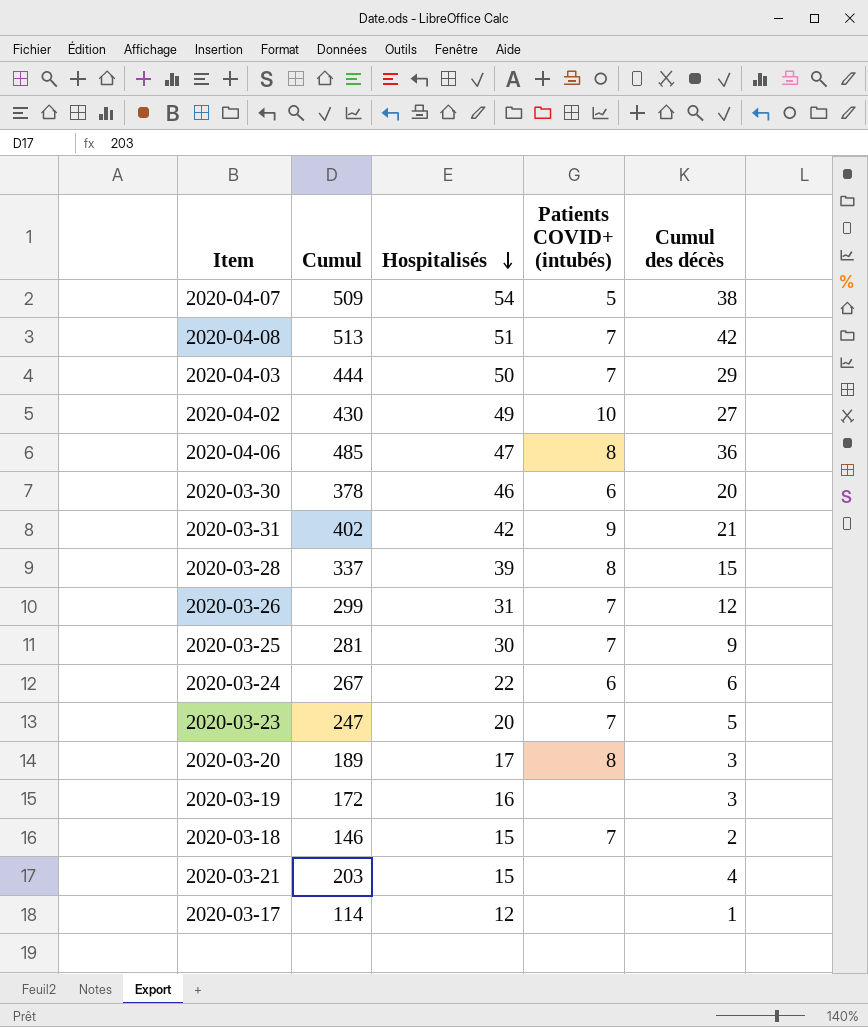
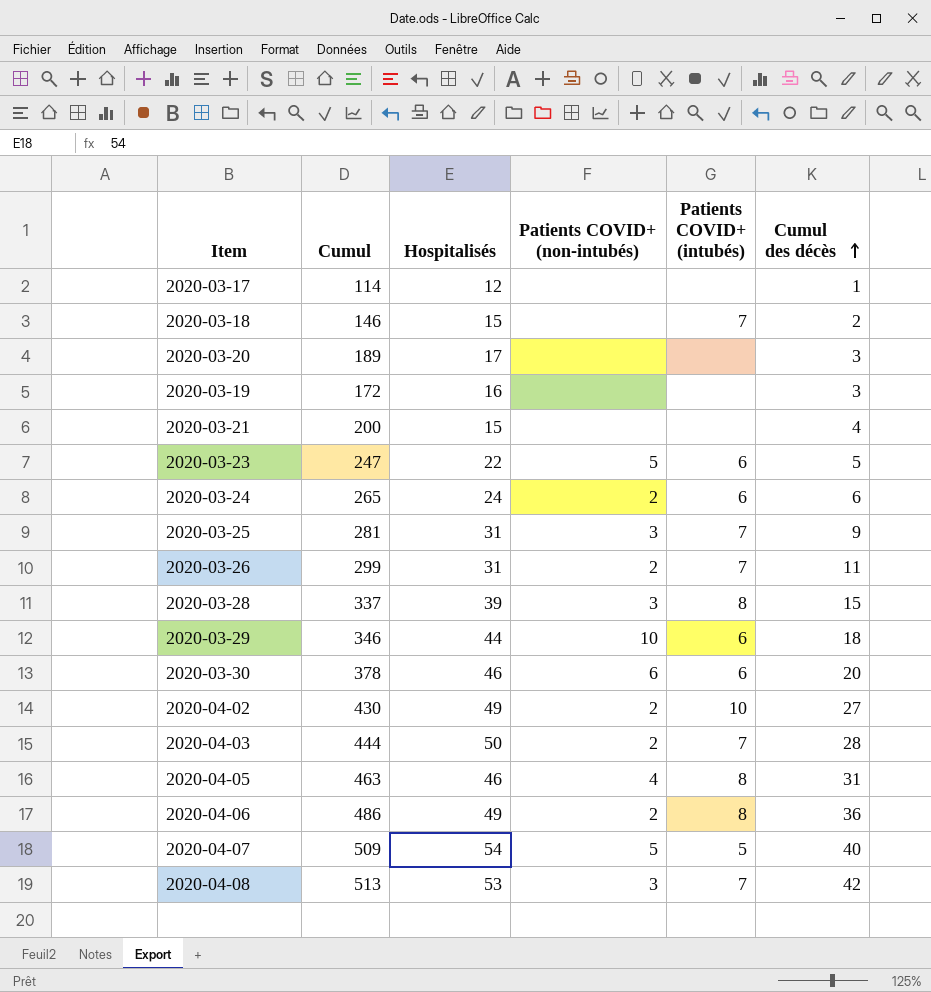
row order: Hospitalisés descending -> Cumul des décès ascending
column Patients COVID+ (non-intubés) | position: none -> 4
row 2020-03-31: 402 | 42 | 9 | 21 -> none
2020-03-20 | Patients COVID+ (intubés): 8 -> none
2020-03-21 | Cumul: 203 -> 200
2020-03-23 | Hospitalisés: 20 -> 22
2020-03-23 | Patients COVID+ (intubés): 7 -> 6
2020-03-24 | Cumul: 267 -> 265
2020-03-24 | Hospitalisés: 22 -> 24
2020-03-25 | Hospitalisés: 30 -> 31
2020-03-26 | Cumul des décès: 12 -> 11
row 2020-03-29: none -> 346 | 44 | 10 | 6 | 18
2020-04-03 | Cumul des décès: 29 -> 28
row 2020-04-05: none -> 463 | 46 | 4 | 8 | 31
2020-04-06 | Cumul: 485 -> 486
2020-04-06 | Hospitalisés: 47 -> 49
2020-04-07 | Cumul des décès: 38 -> 40
2020-04-08 | Hospitalisés: 51 -> 53

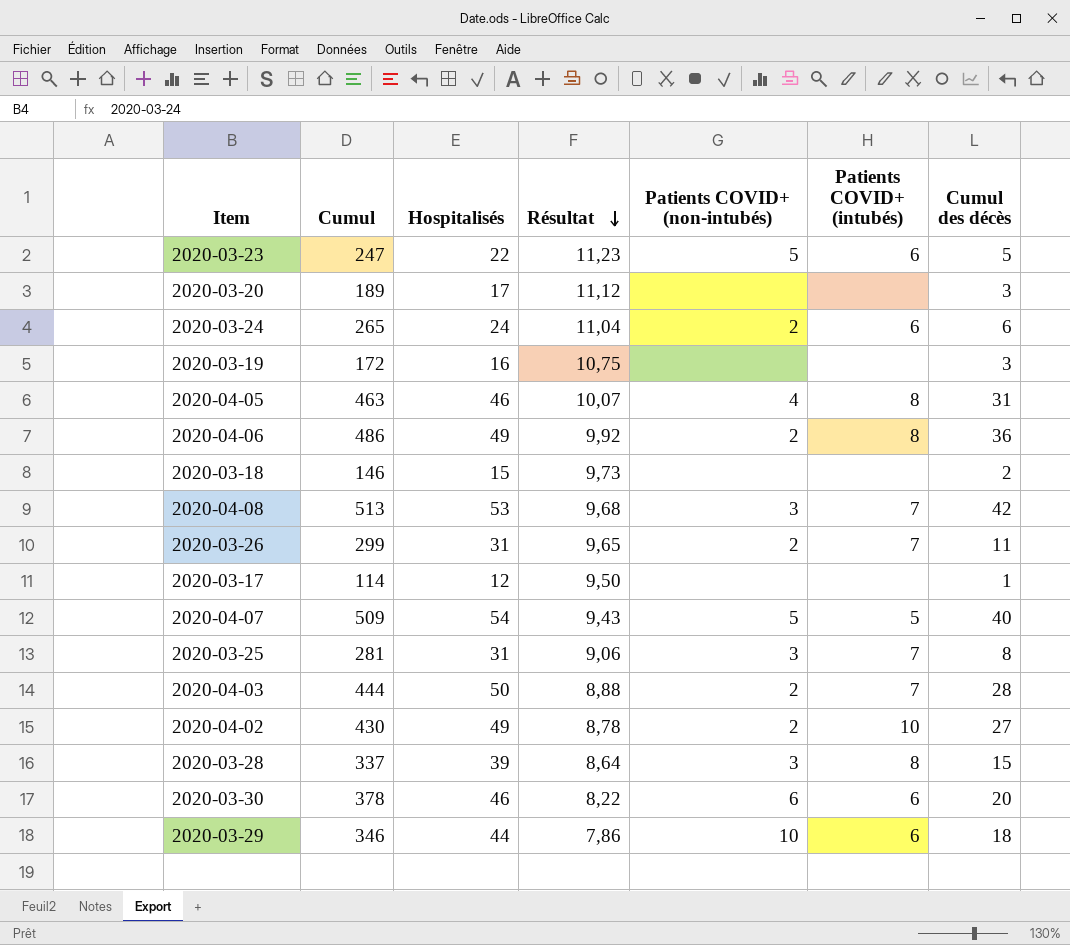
row order: Cumul des décès ascending -> Résultat descending
column Résultat | formula: none -> [Cumul] / [Hospitalisés]
row 2020-03-21: 200 | 15 | none | none | 4 -> none
2020-03-18 | Patients COVID+ (intubés): 7 -> none
2020-03-25 | Cumul des décès: 9 -> 8

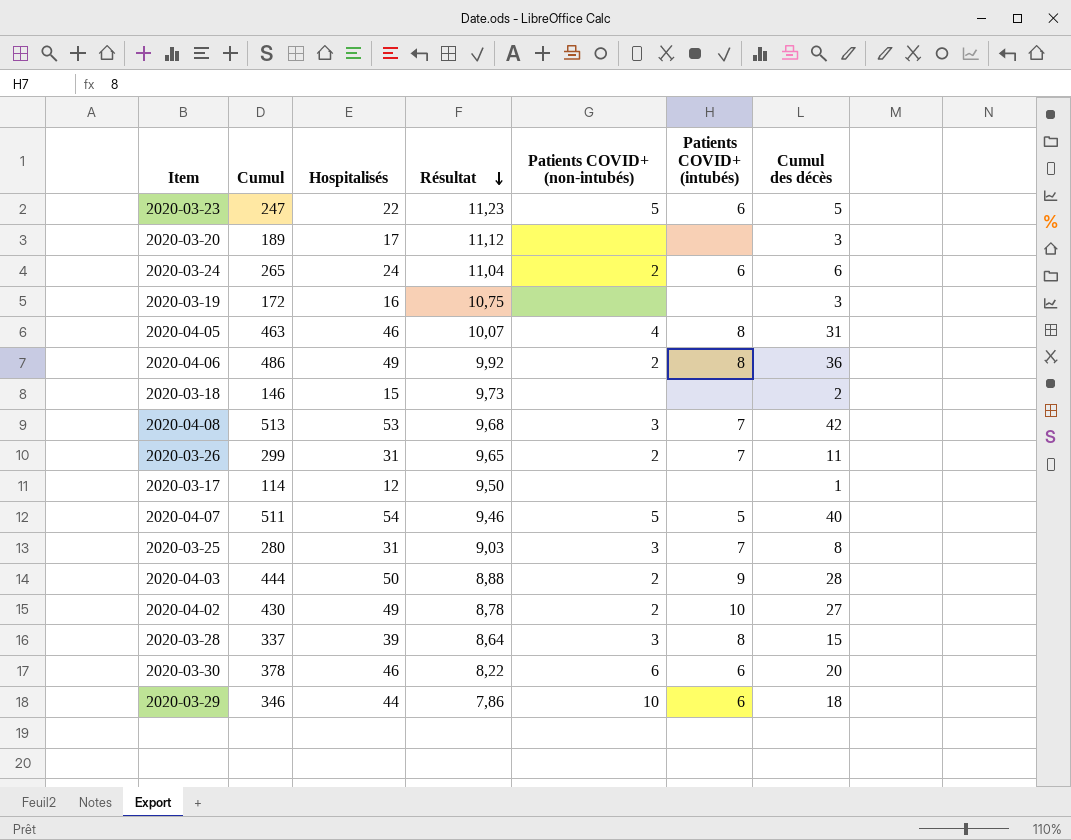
2020-04-07 | Cumul: 509 -> 511
2020-04-07 | Résultat: 9,43 -> 9,46
2020-03-25 | Cumul: 281 -> 280
2020-03-25 | Résultat: 9,06 -> 9,03
2020-04-03 | Patients COVID+ (intubés): 7 -> 9

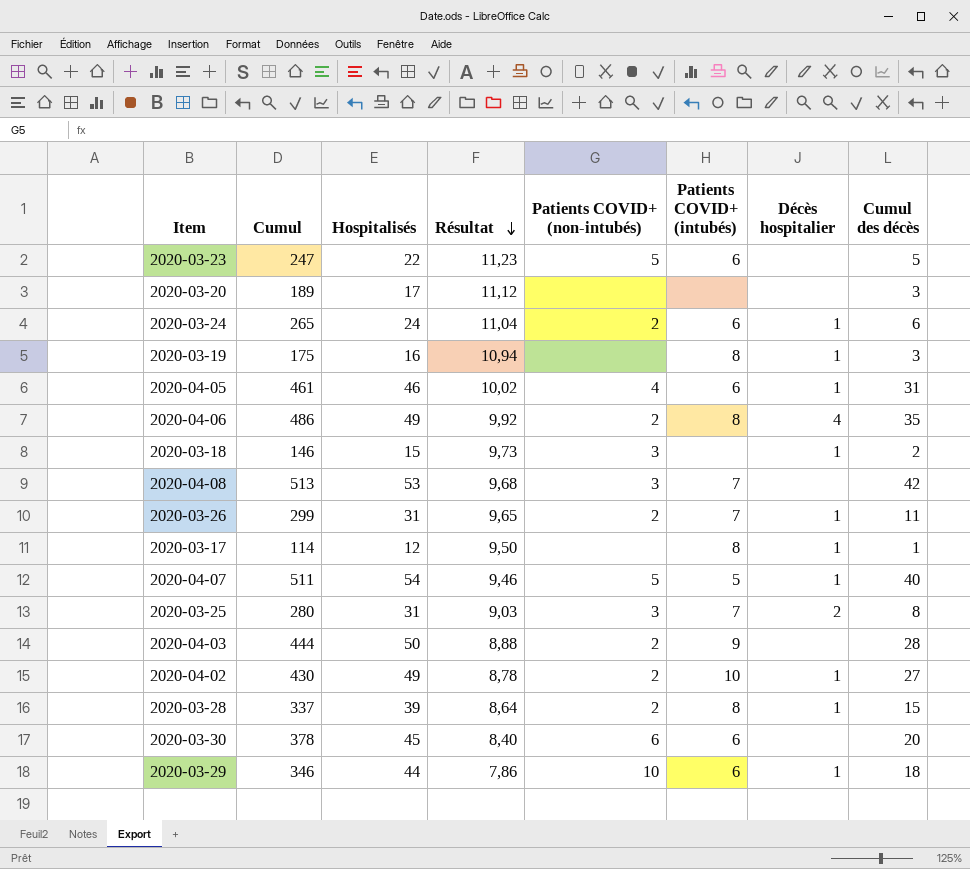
column Décès hospitalier | position: none -> 7
2020-03-19 | Cumul: 172 -> 175
2020-03-19 | Résultat: 10,75 -> 10,94
2020-03-19 | Patients COVID+ (intubés): none -> 8
2020-04-05 | Cumul: 463 -> 461
2020-04-05 | Résultat: 10,07 -> 10,02
2020-04-05 | Patients COVID+ (intubés): 8 -> 6
2020-04-06 | Cumul des décès: 36 -> 35
2020-03-18 | Patients COVID+ (non-intubés): none -> 3
2020-03-17 | Patients COVID+ (intubés): none -> 8
2020-03-28 | Patients COVID+ (non-intubés): 3 -> 2
2020-03-30 | Hospitalisés: 46 -> 45
2020-03-30 | Résultat: 8,22 -> 8,40

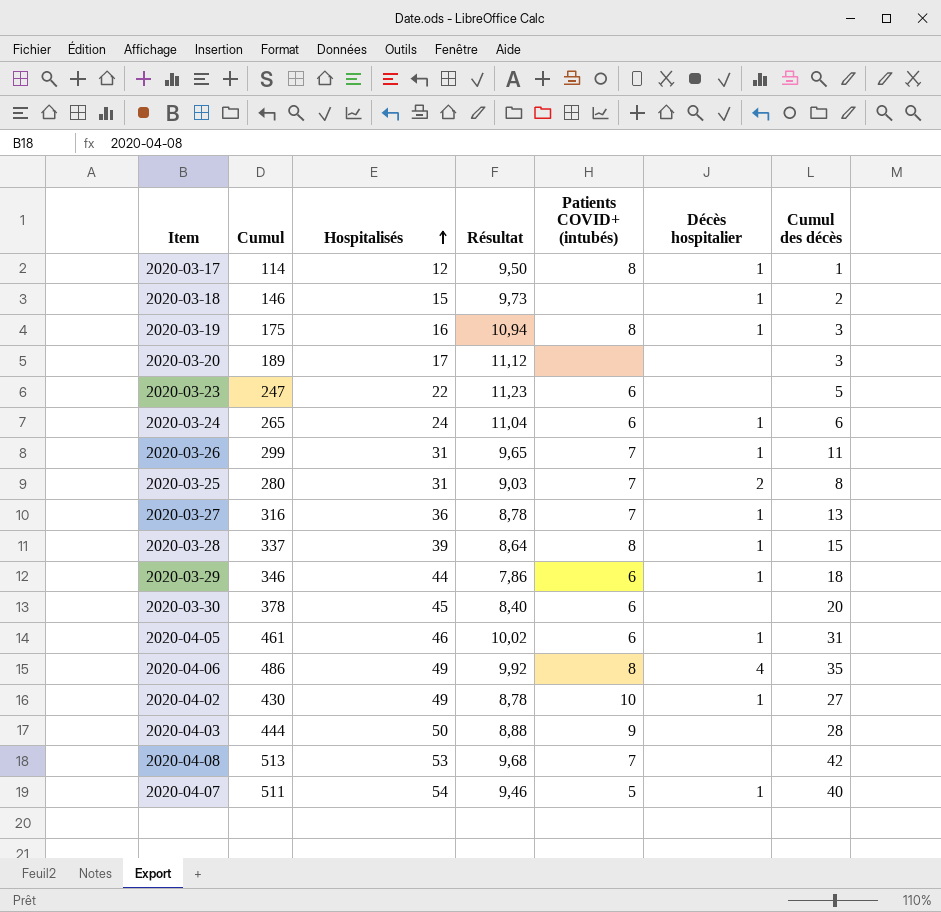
row order: Résultat descending -> Hospitalisés ascending
column Patients COVID+ (non-intubés) | position: 5 -> none
row 2020-03-27: none -> 316 | 36 | 8,78 | 7 | 1 | 13

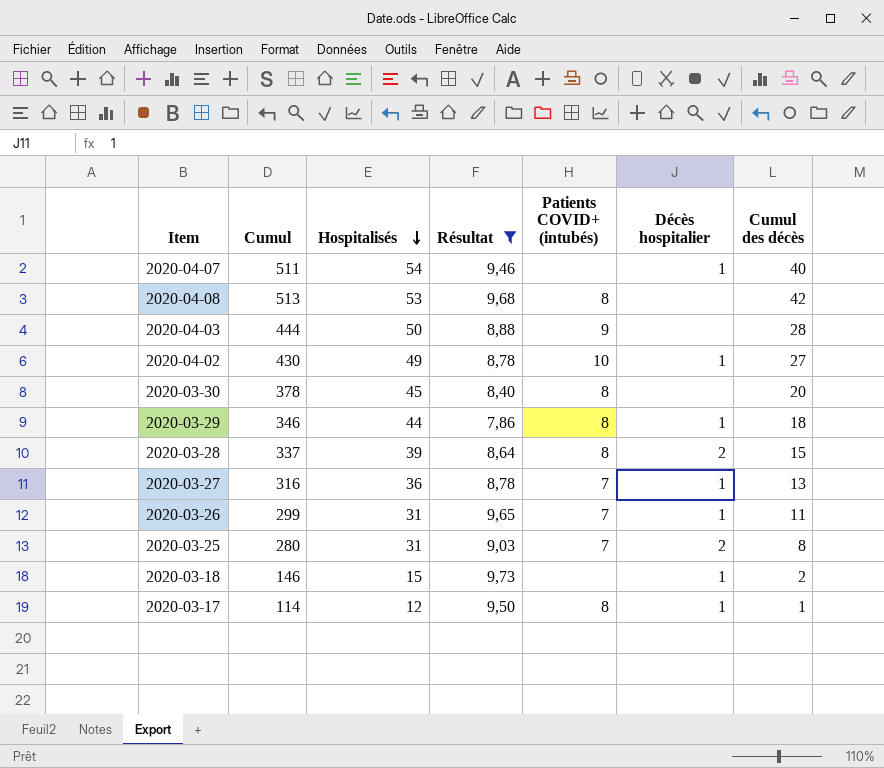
filter: none -> Résultat <= 9,73
row order: Hospitalisés ascending -> Hospitalisés descending
2020-04-07 | Patients COVID+ (intubés): 5 -> none
2020-04-08 | Patients COVID+ (intubés): 7 -> 8
2020-03-30 | Patients COVID+ (intubés): 6 -> 8
2020-03-29 | Patients COVID+ (intubés): 6 -> 8
2020-03-28 | Décès hospitalier: 1 -> 2

